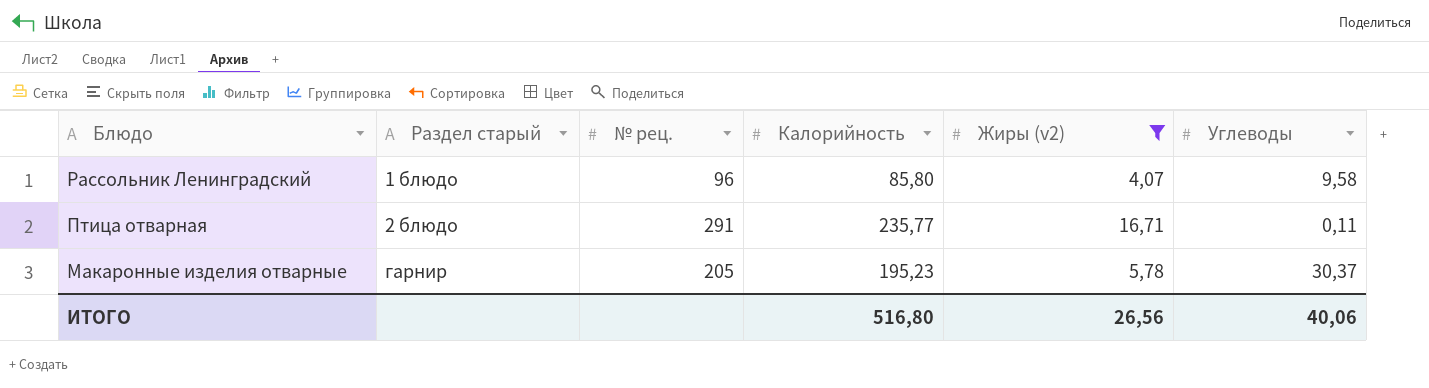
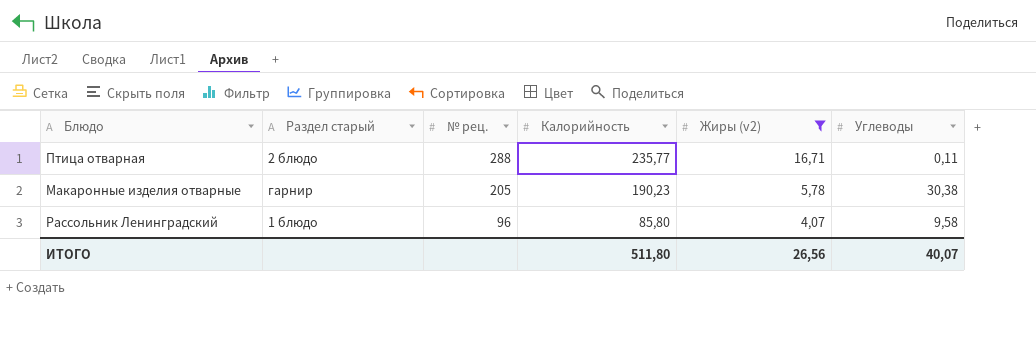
row order: Блюдо descending -> № рец. descending
Птица отварная | № рец.: 291 -> 288
Макаронные изделия отварные | Калорийность: 195,23 -> 190,23
Макаронные изделия отварные | Углеводы: 30,37 -> 30,38
ИТОГО | Калорийность: 516,80 -> 511,80
ИТОГО | Углеводы: 40,06 -> 40,07

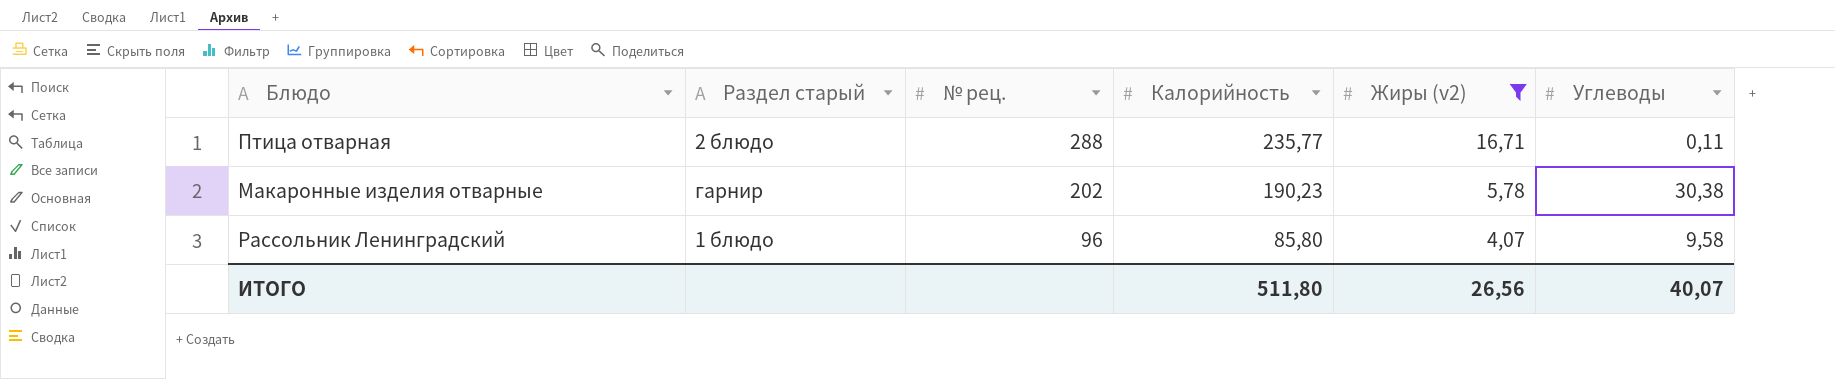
Макаронные изделия отварные | № рец.: 205 -> 202

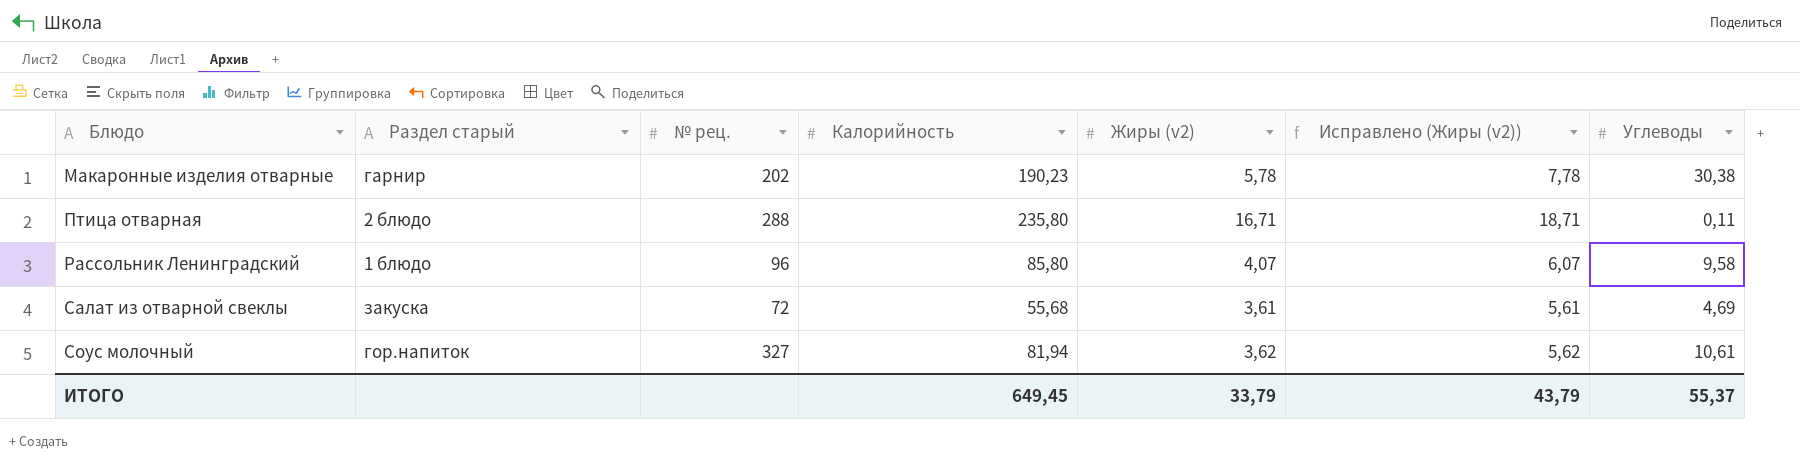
filter: Жиры (v2) >= 4,07 -> none
row order: № рец. descending -> Блюдо ascending
column Исправлено (Жиры (v2)) | formula: none -> [Жиры (v2)] + 2
Птица отварная | Калорийность: 235,77 -> 235,80
ИТОГО | Калорийность: 511,80 -> 649,45
ИТОГО | Жиры (v2): 26,56 -> 33,79
ИТОГО | Углеводы: 40,07 -> 55,37

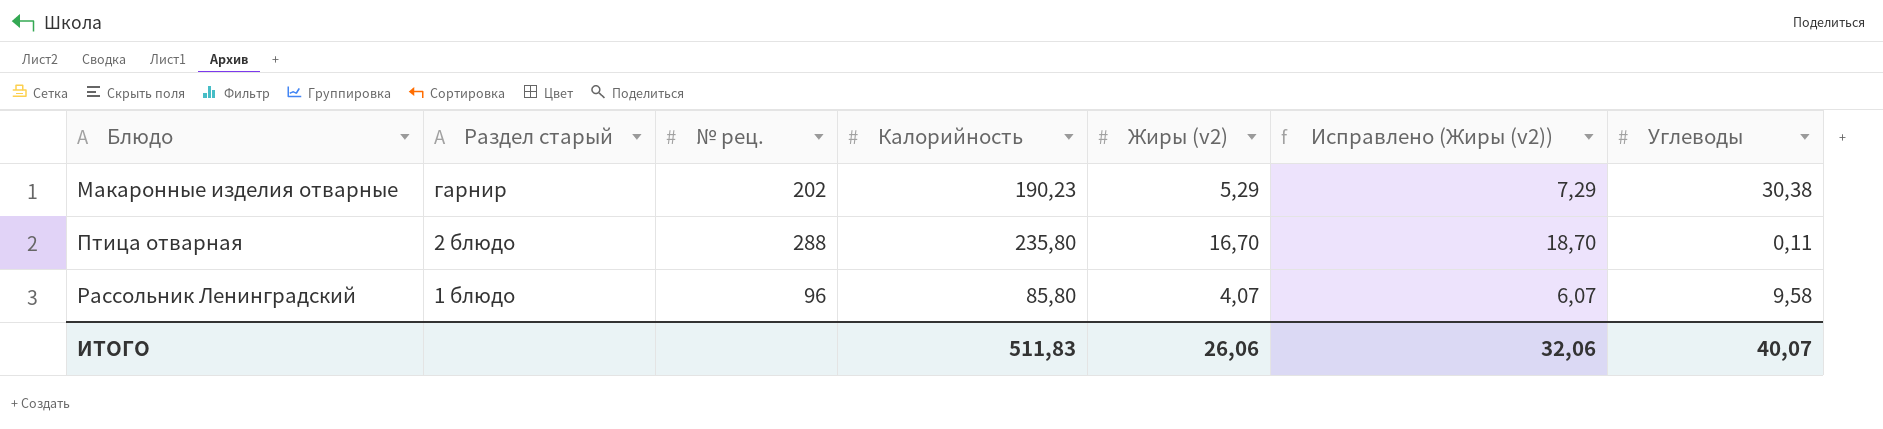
row Салат из отварной свеклы: закуска | 72 | 55,68 | 3,61 | 5,61 | 4,69 -> none
row Соус молочный: гор.напиток | 327 | 81,94 | 3,62 | 5,62 | 10,61 -> none
Макаронные изделия отварные | Жиры (v2): 5,78 -> 5,29
Макаронные изделия отварные | Исправлено (Жиры (v2)): 7,78 -> 7,29
Птица отварная | Жиры (v2): 16,71 -> 16,70
Птица отварная | Исправлено (Жиры (v2)): 18,71 -> 18,70
ИТОГО | Калорийность: 649,45 -> 511,83
ИТОГО | Жиры (v2): 33,79 -> 26,06
ИТОГО | Исправлено (Жиры (v2)): 43,79 -> 32,06
ИТОГО | Углеводы: 55,37 -> 40,07

